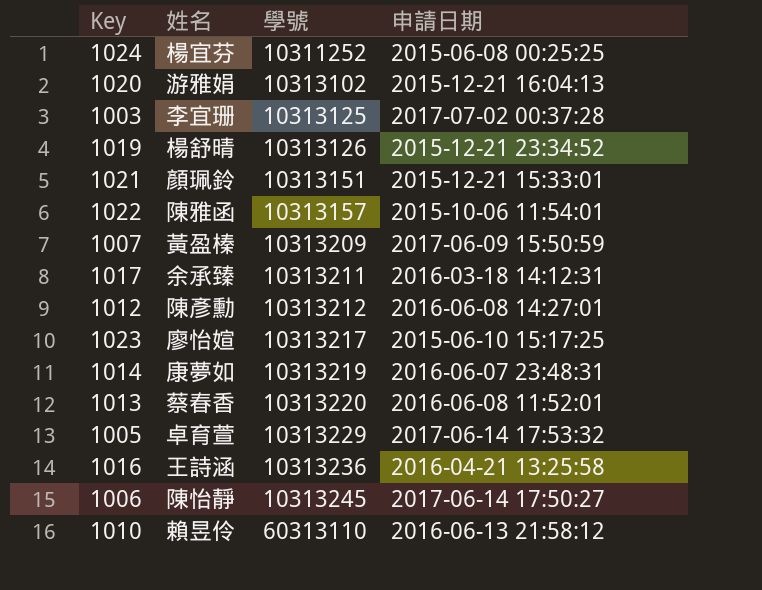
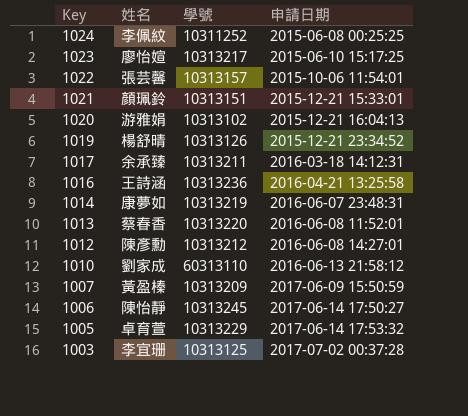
row order: 學號 ascending -> Key descending
1024 | 姓名: 楊宜芬 -> 李佩紋
1022 | 姓名: 陳雅函 -> 張芸馨
1010 | 姓名: 賴昱伶 -> 劉家成

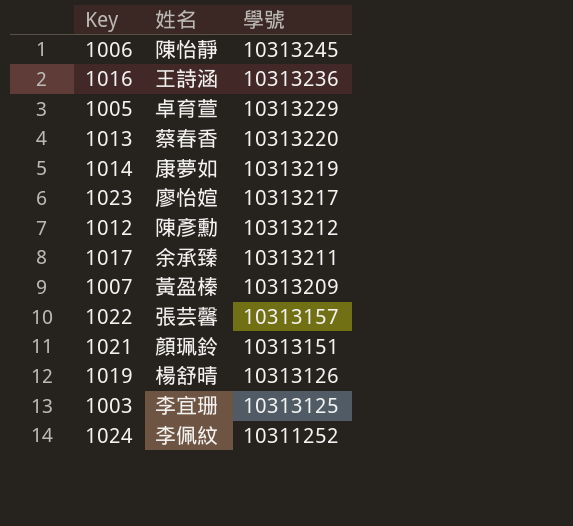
row order: Key descending -> 學號 descending
column 申請日期 | position: 4 -> none
row 1020: 游雅娟 | 10313102 | 2015-12-21 16:04:13 -> none
row 1010: 劉家成 | 60313110 | 2016-06-13 21:58:12 -> none

